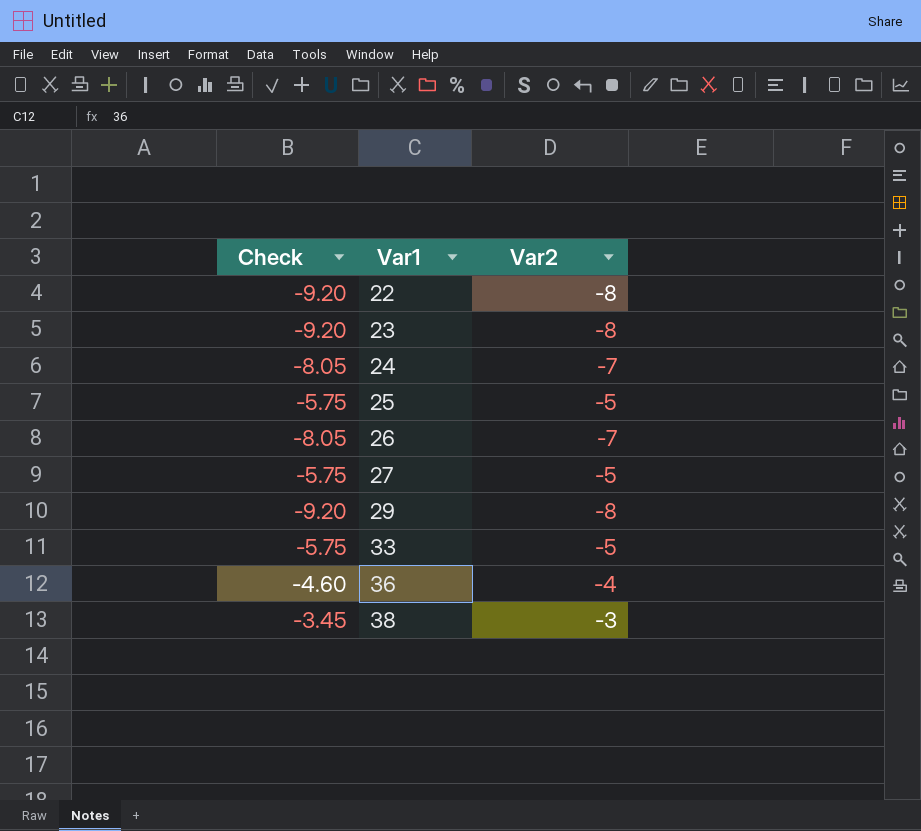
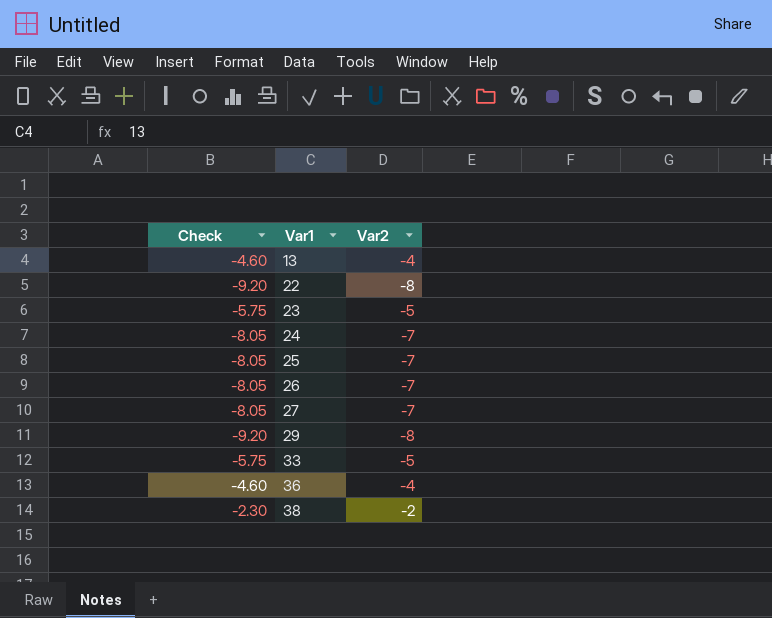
row 13: none -> -4.60 | -4
23 | Check: -9.20 -> -5.75
23 | Var2: -8 -> -5
25 | Check: -5.75 -> -8.05
25 | Var2: -5 -> -7
27 | Check: -5.75 -> -8.05
27 | Var2: -5 -> -7
38 | Check: -3.45 -> -2.30
38 | Var2: -3 -> -2

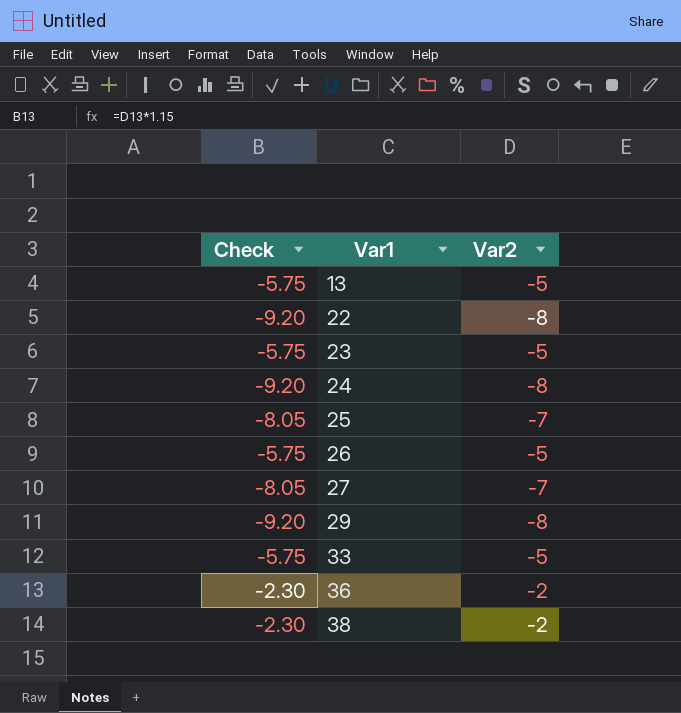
13 | Check: -4.60 -> -5.75
13 | Var2: -4 -> -5
24 | Check: -8.05 -> -9.20
24 | Var2: -7 -> -8
26 | Check: -8.05 -> -5.75
26 | Var2: -7 -> -5
36 | Check: -4.60 -> -2.30
36 | Var2: -4 -> -2

